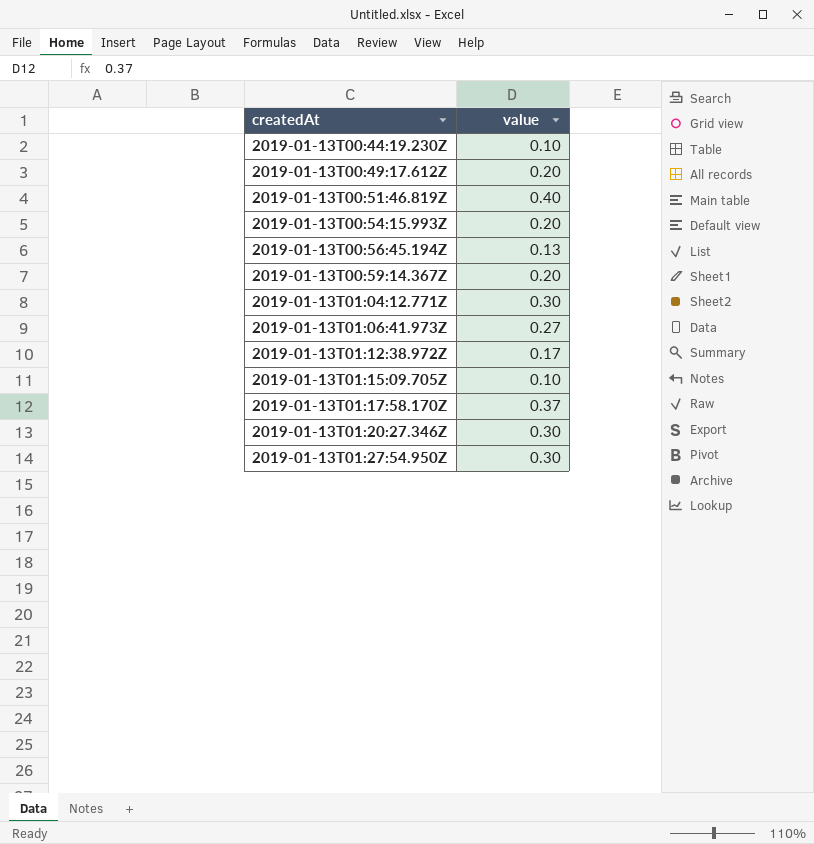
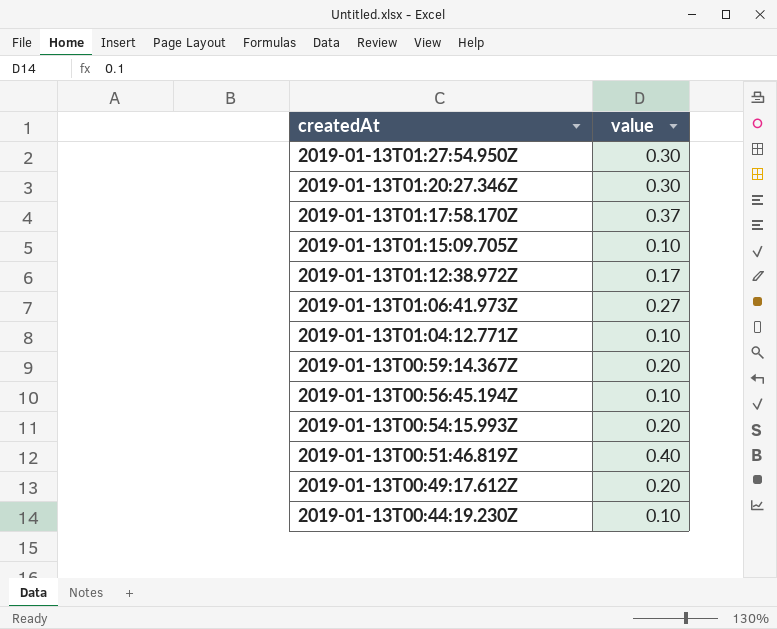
row order: createdAt ascending -> createdAt descending
2019-01-13T01:04:12.771Z | value: 0.30 -> 0.10
2019-01-13T00:56:45.194Z | value: 0.13 -> 0.10

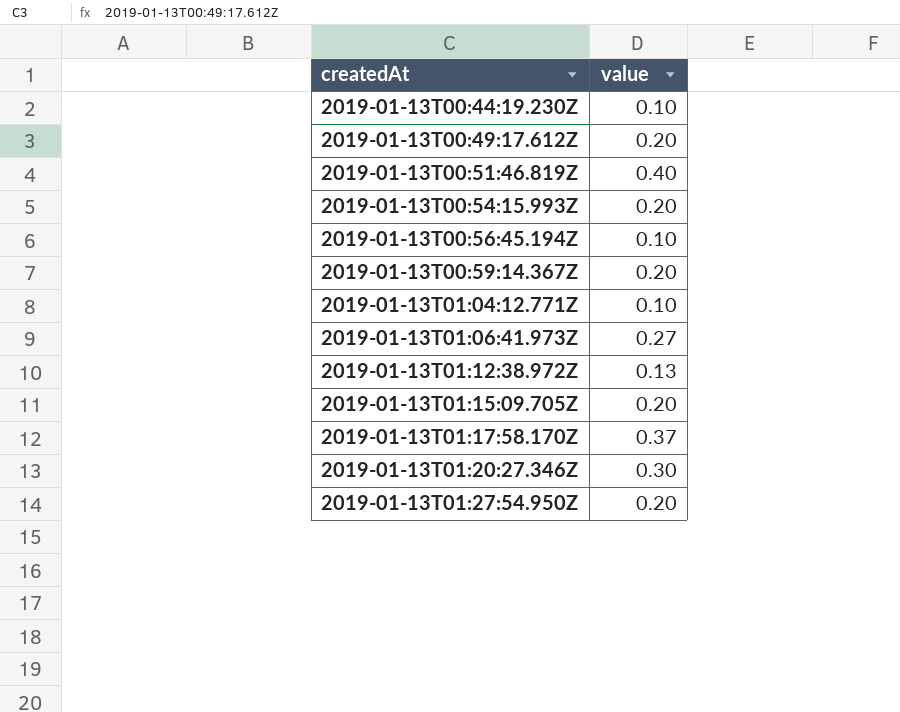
row order: createdAt descending -> createdAt ascending
2019-01-13T01:12:38.972Z | value: 0.17 -> 0.13
2019-01-13T01:15:09.705Z | value: 0.10 -> 0.20
2019-01-13T01:27:54.950Z | value: 0.30 -> 0.20

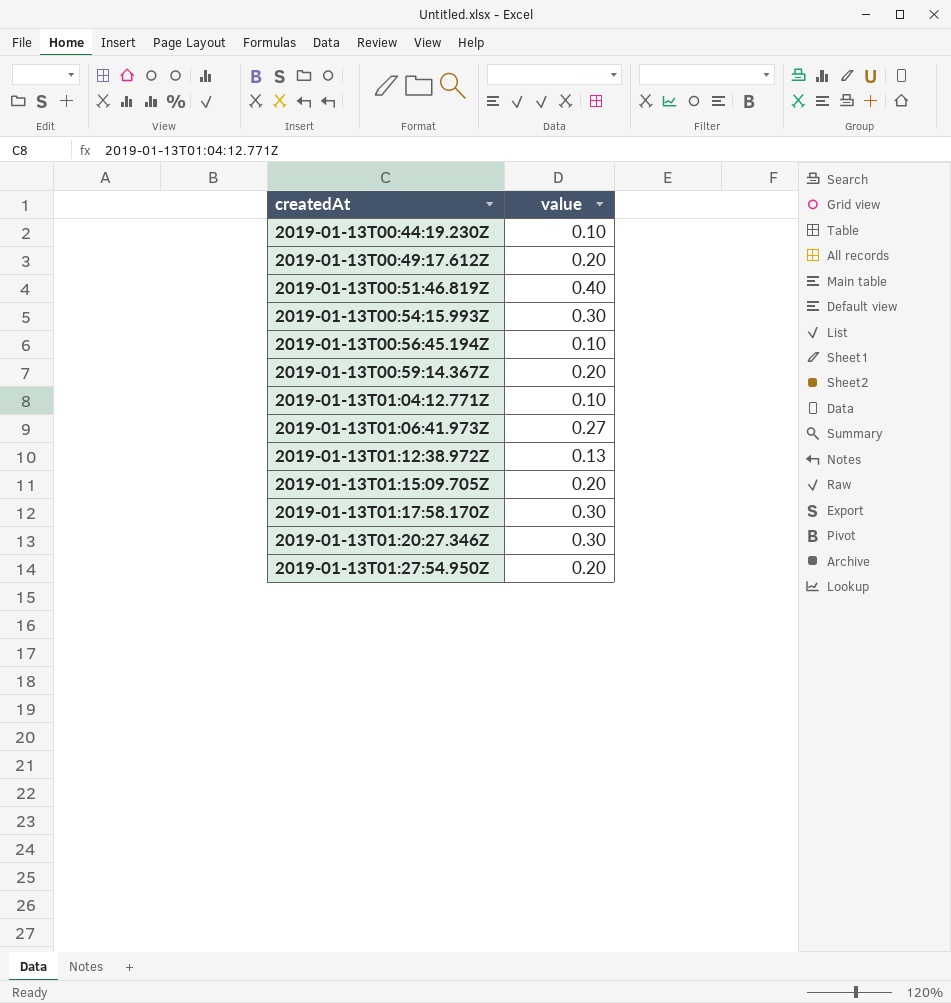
2019-01-13T00:54:15.993Z | value: 0.20 -> 0.30
2019-01-13T01:17:58.170Z | value: 0.37 -> 0.30

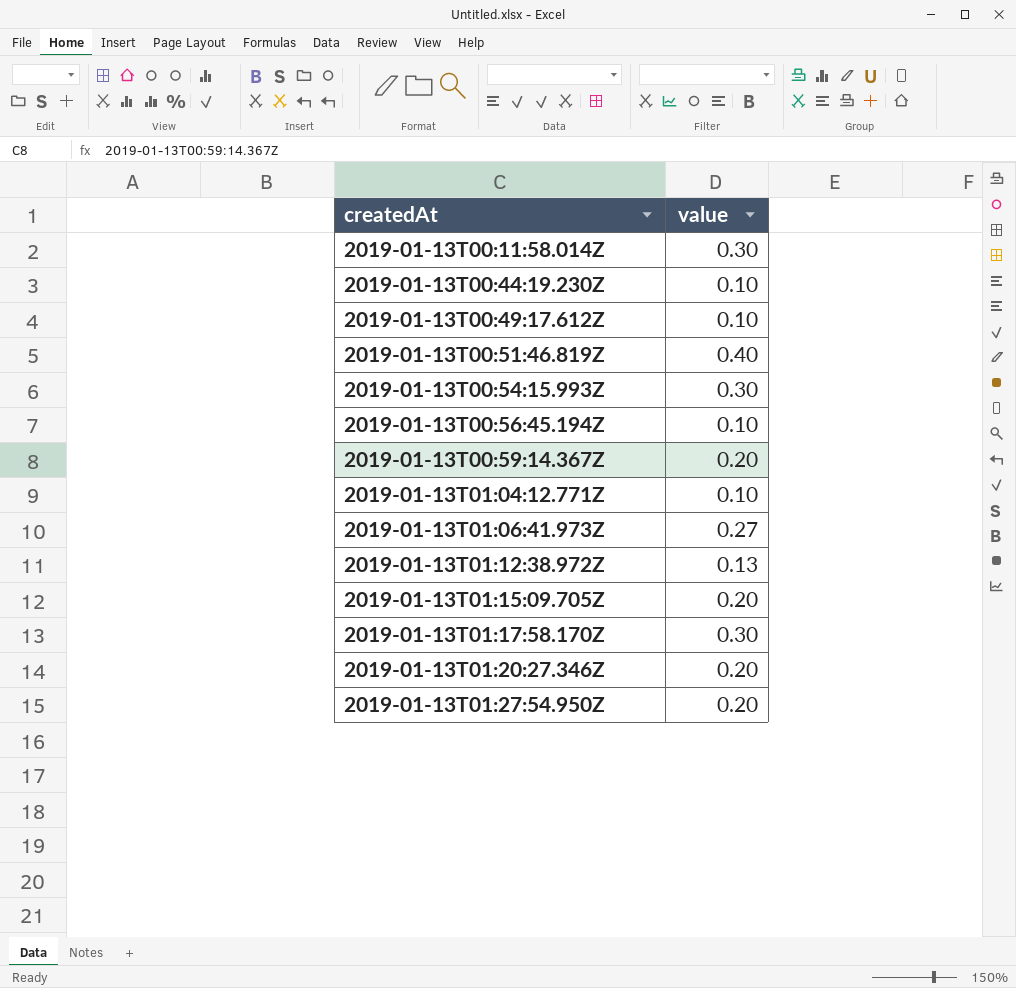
row 2019-01-13T00:11:58.014Z: none -> 0.30
2019-01-13T00:49:17.612Z | value: 0.20 -> 0.10
2019-01-13T01:20:27.346Z | value: 0.30 -> 0.20

